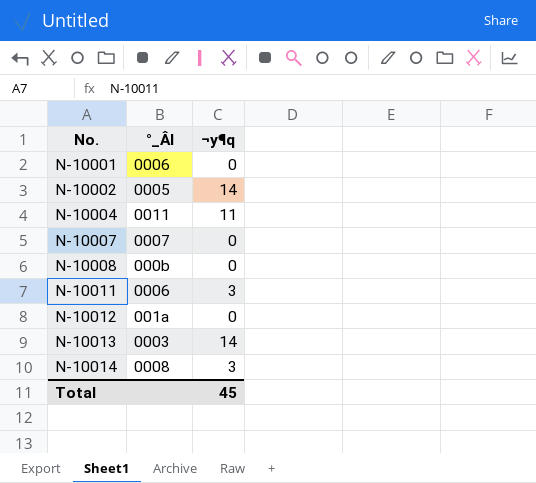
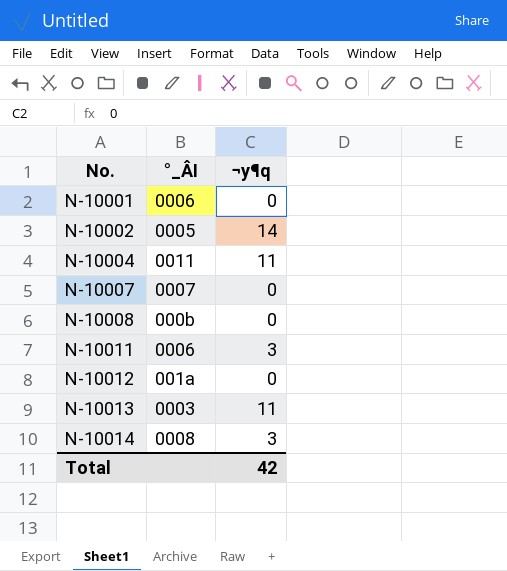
N-10013 | ¬y¶q: 14 -> 11
Total | ¬y¶q: 45 -> 42

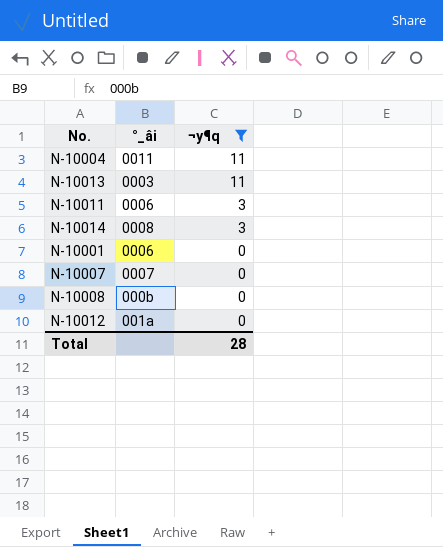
filter: none -> ¬y¶q != 14
row order: No. ascending -> ¬y¶q descending
column name: °_ÂI -> °_âi
Total | ¬y¶q: 42 -> 28

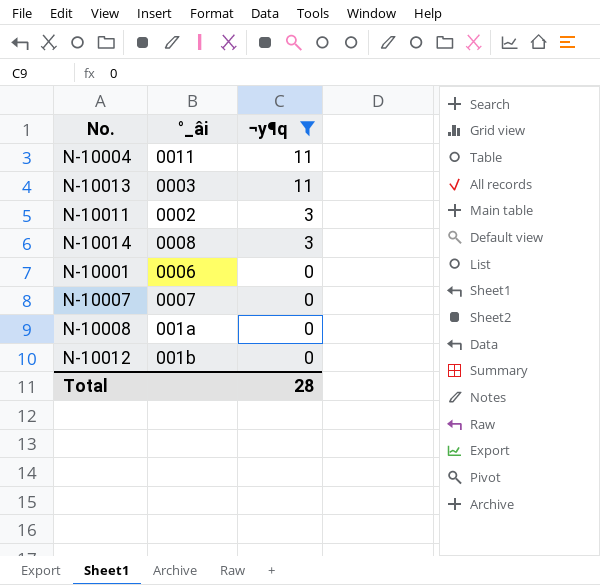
N-10011 | °_âi: 0006 -> 0002
N-10008 | °_âi: 000b -> 001a
N-10012 | °_âi: 001a -> 001b

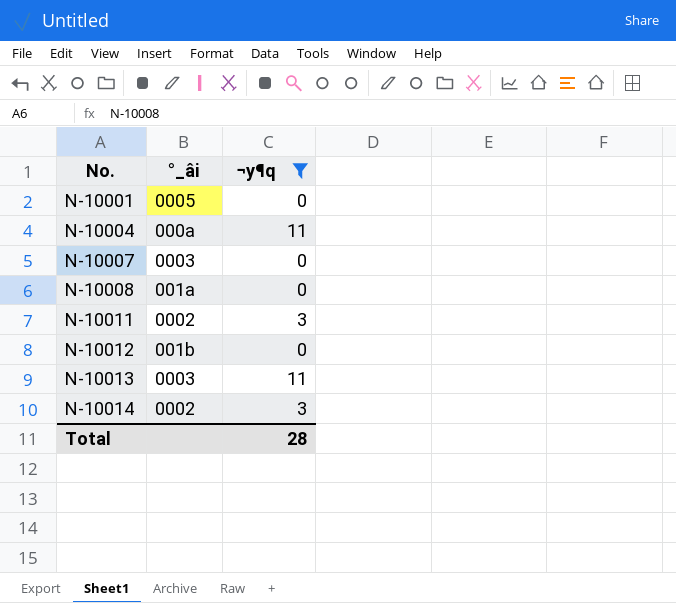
row order: ¬y¶q descending -> No. ascending
N-10001 | °_âi: 0006 -> 0005
N-10004 | °_âi: 0011 -> 000a
N-10007 | °_âi: 0007 -> 0003
N-10014 | °_âi: 0008 -> 0002

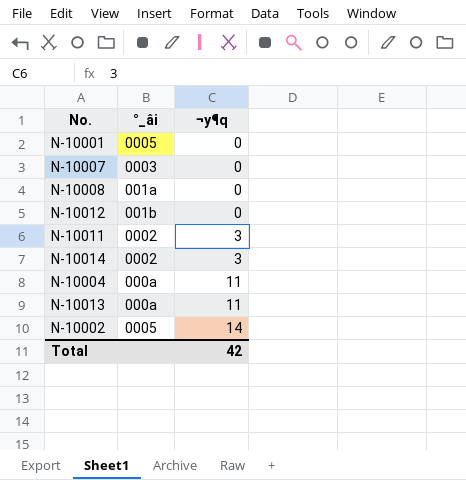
filter: ¬y¶q != 14 -> none
row order: No. ascending -> ¬y¶q ascending
N-10013 | °_âi: 0003 -> 000a
Total | ¬y¶q: 28 -> 42

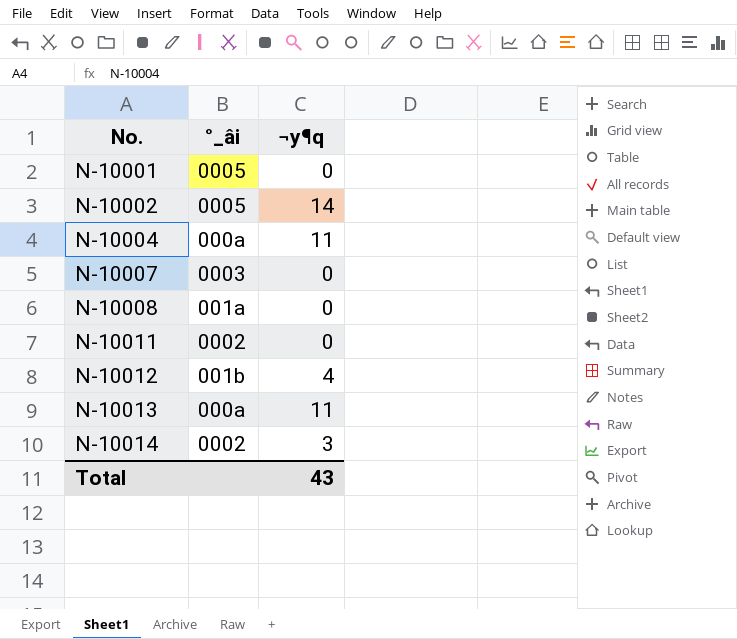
row order: ¬y¶q ascending -> No. ascending
N-10011 | ¬y¶q: 3 -> 0
N-10012 | ¬y¶q: 0 -> 4
Total | ¬y¶q: 42 -> 43

